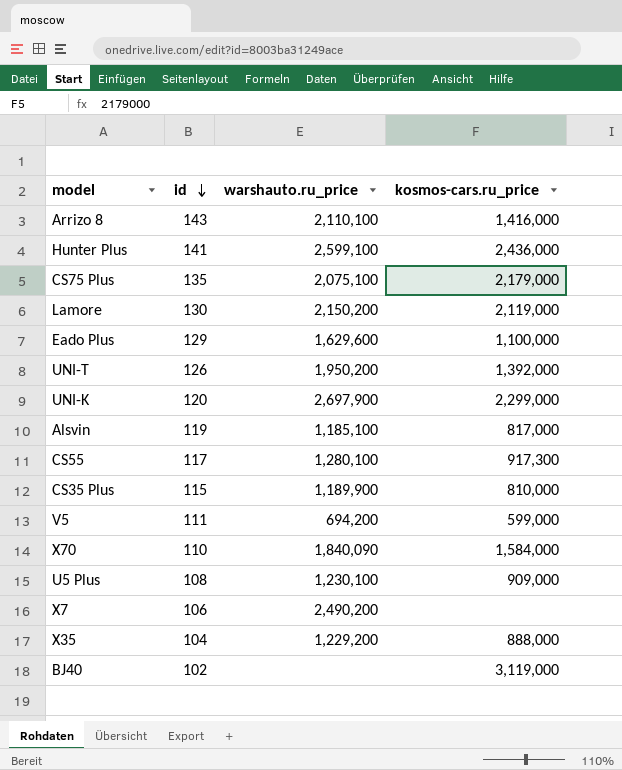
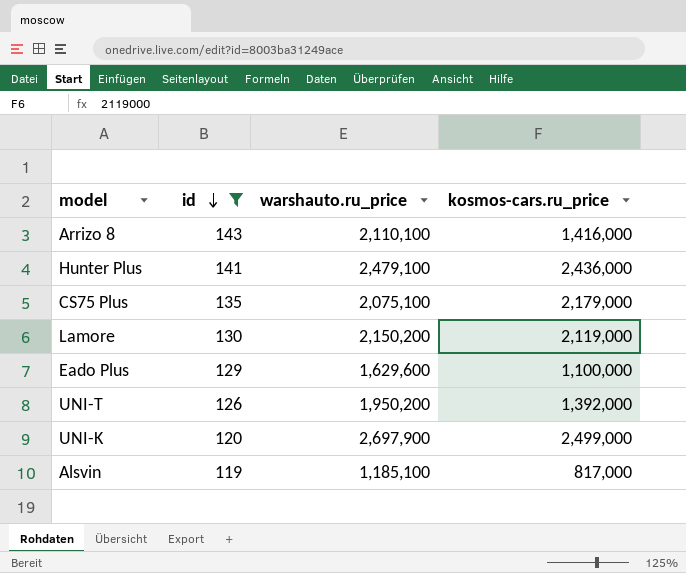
filter: none -> id >= 119
Hunter Plus | warshauto.ru_price: 2,599,100 -> 2,479,100
UNI-K | kosmos-cars.ru_price: 2,299,000 -> 2,499,000

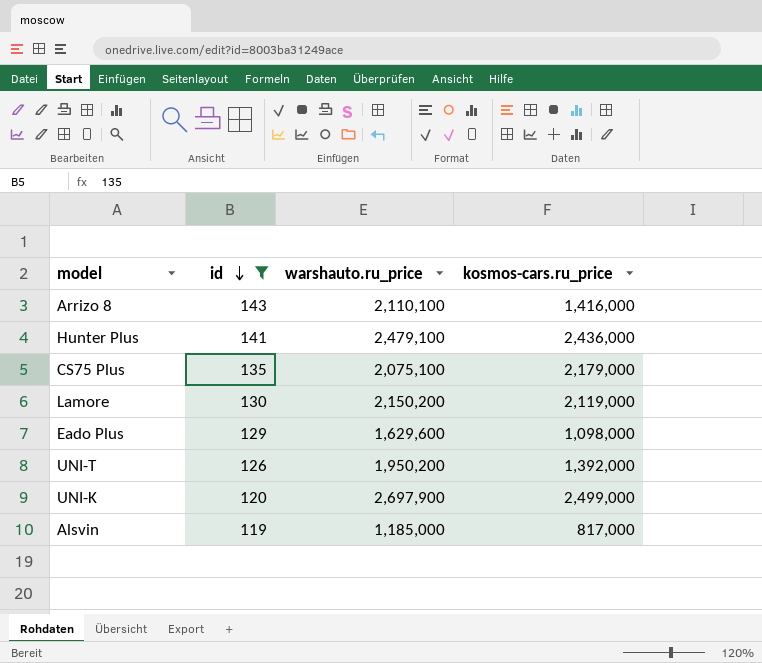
Eado Plus | kosmos-cars.ru_price: 1,100,000 -> 1,098,000
Alsvin | warshauto.ru_price: 1,185,100 -> 1,185,000

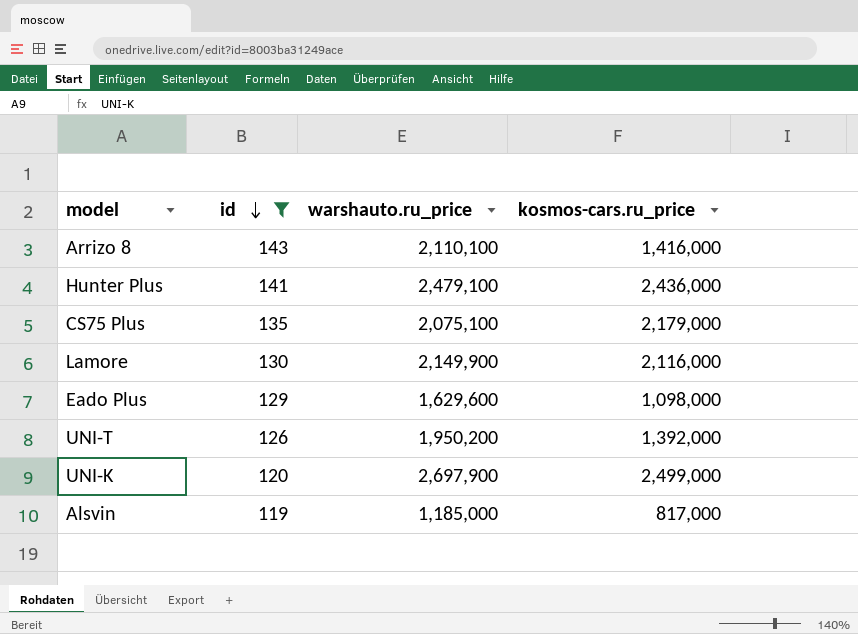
Lamore | warshauto.ru_price: 2,150,200 -> 2,149,900
Lamore | kosmos-cars.ru_price: 2,119,000 -> 2,116,000

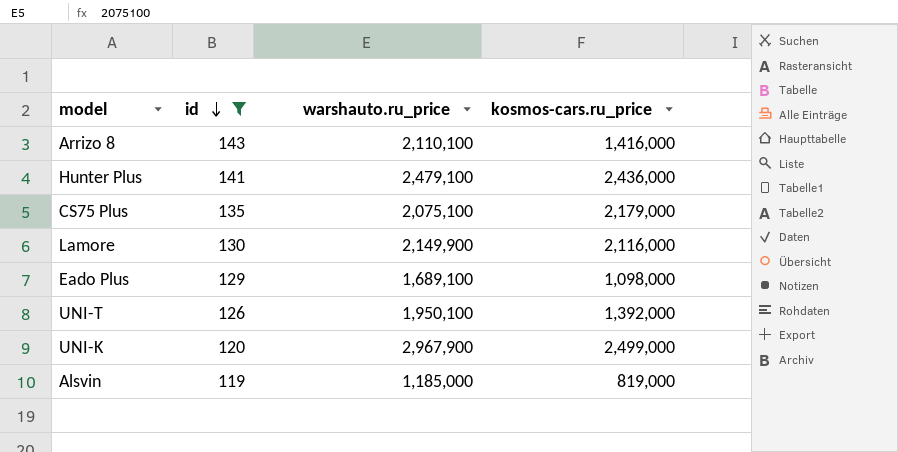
Eado Plus | warshauto.ru_price: 1,629,600 -> 1,689,100
UNI-T | warshauto.ru_price: 1,950,200 -> 1,950,100
UNI-K | warshauto.ru_price: 2,697,900 -> 2,967,900
Alsvin | kosmos-cars.ru_price: 817,000 -> 819,000

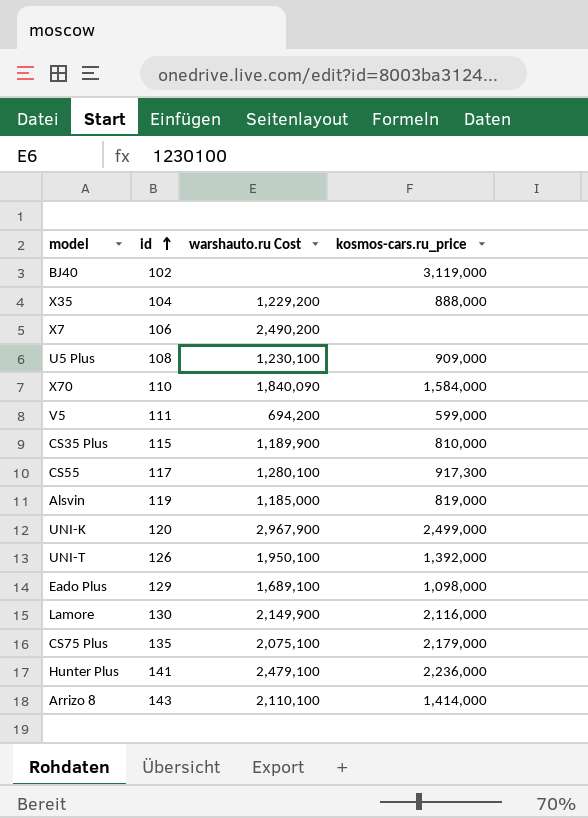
filter: id >= 119 -> none
row order: id descending -> id ascending
column name: warshauto.ru_price -> warshauto.ru Cost
Hunter Plus | kosmos-cars.ru_price: 2,436,000 -> 2,236,000
Arrizo 8 | kosmos-cars.ru_price: 1,416,000 -> 1,414,000

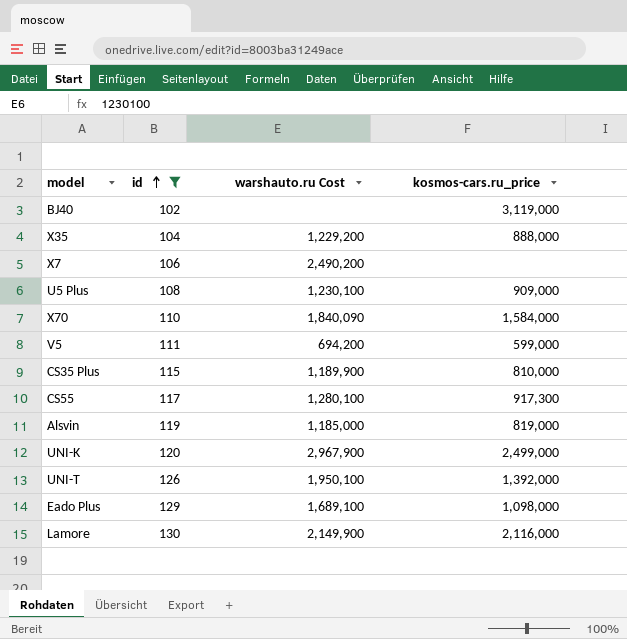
filter: none -> id <= 130

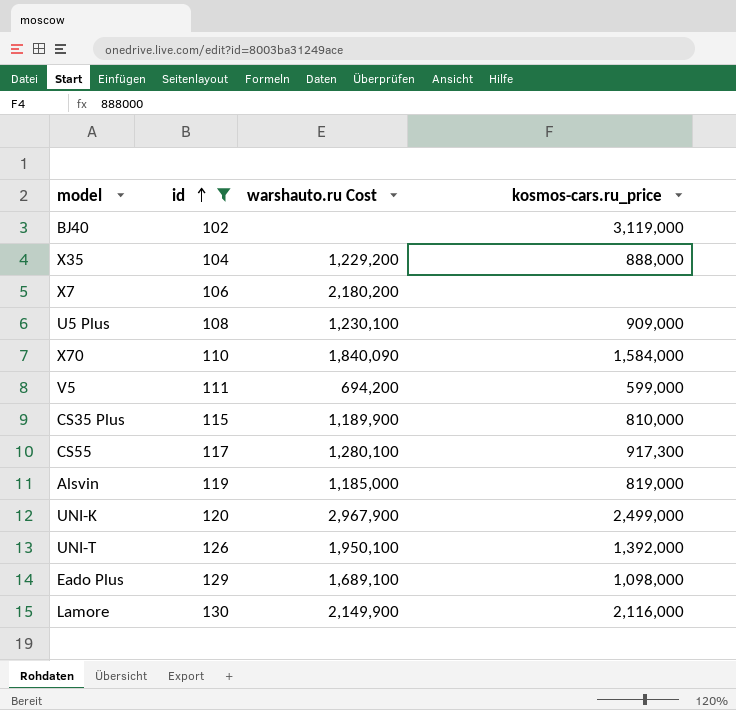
X7 | warshauto.ru Cost: 2,490,200 -> 2,180,200

